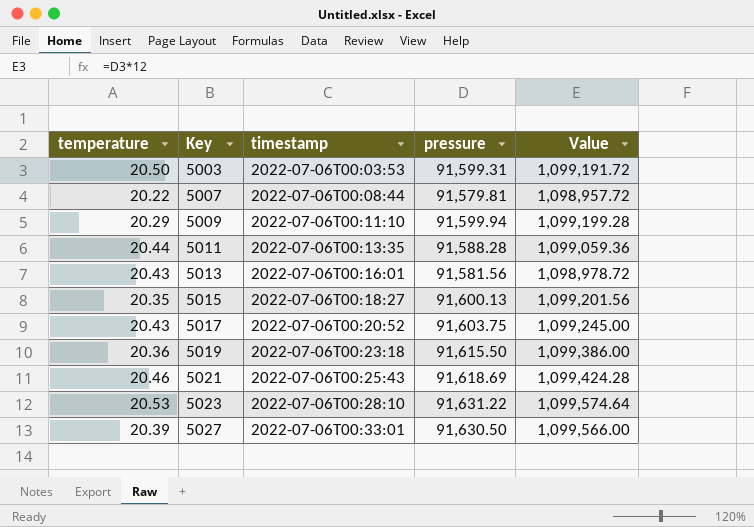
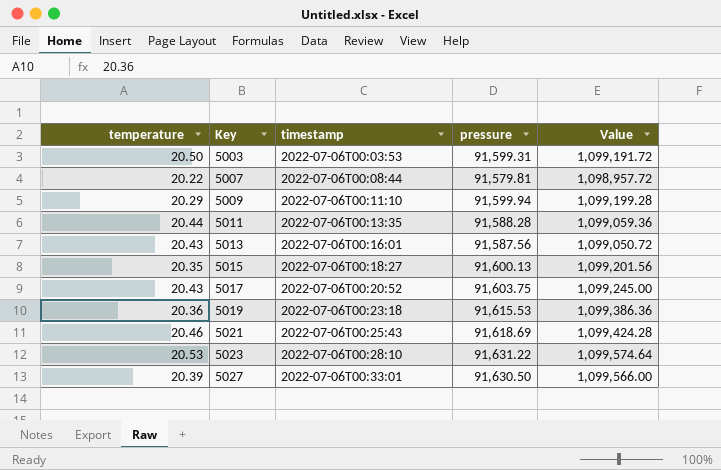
5013 | pressure: 91,581.56 -> 91,587.56
5013 | Value: 1,098,978.72 -> 1,099,050.72
5019 | pressure: 91,615.50 -> 91,615.53
5019 | Value: 1,099,386.00 -> 1,099,386.36

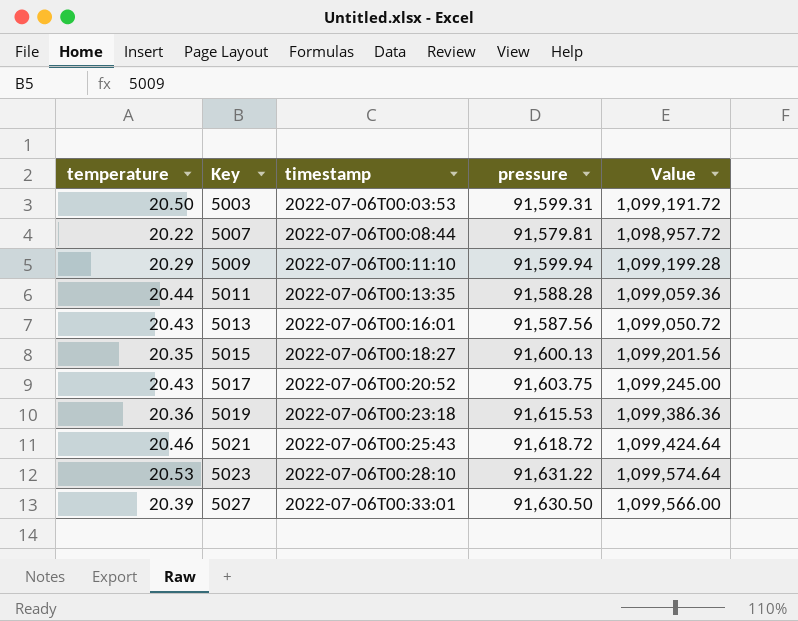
5021 | pressure: 91,618.69 -> 91,618.72
5021 | Value: 1,099,424.28 -> 1,099,424.64

